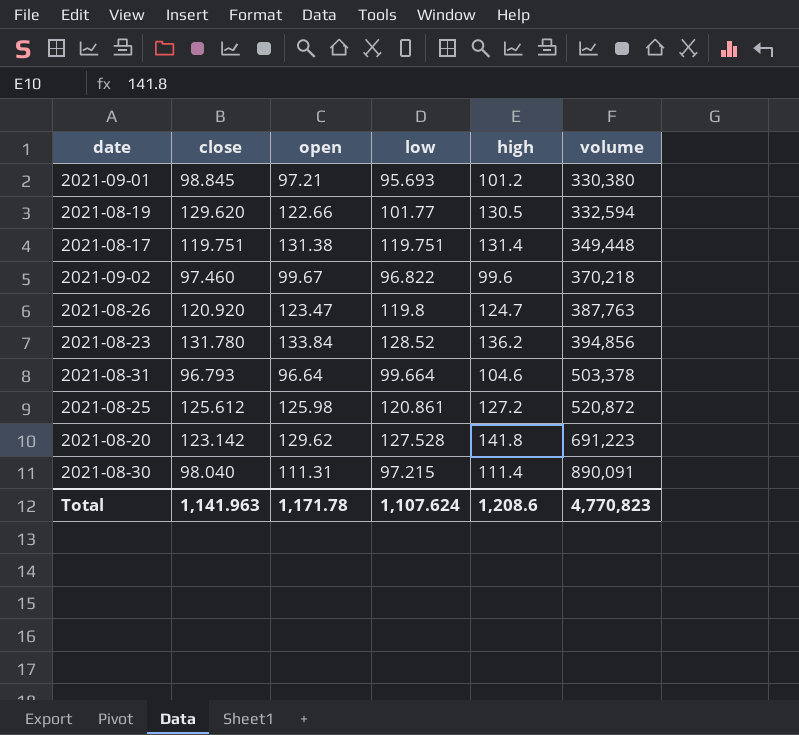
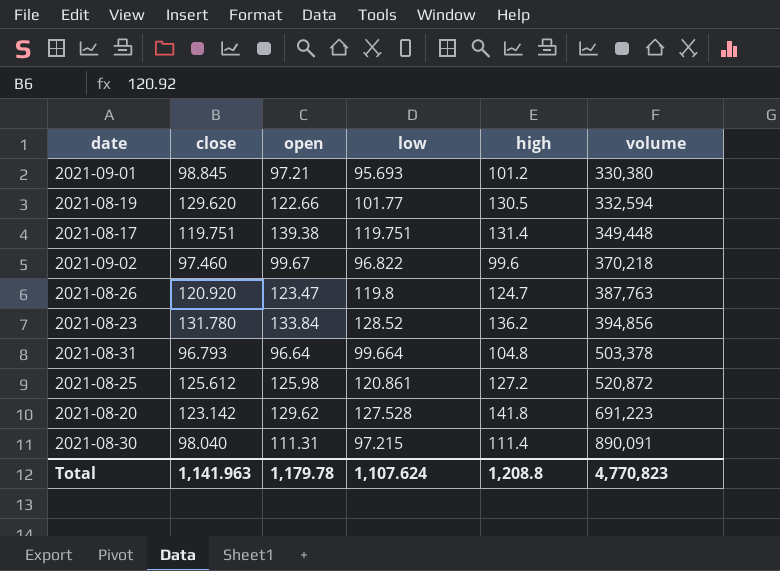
2021-08-17 | open: 131.38 -> 139.38
2021-08-31 | high: 104.6 -> 104.8
Total | open: 1,171.78 -> 1,179.78
Total | high: 1,208.6 -> 1,208.8

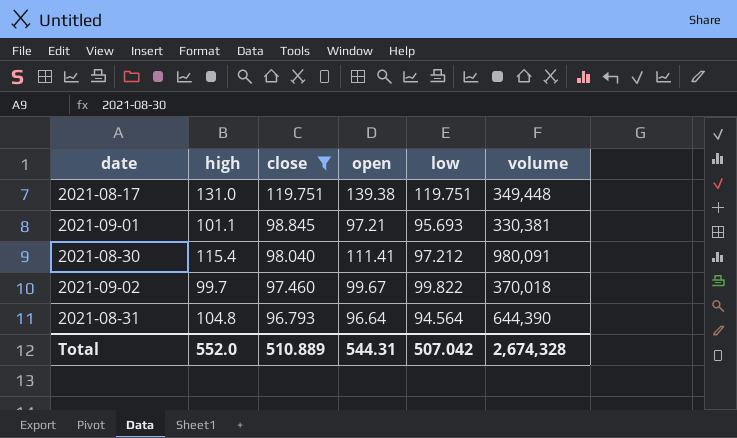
filter: none -> close <= 119.751
row order: volume ascending -> close descending
column high | position: 5 -> 2
2021-08-17 | high: 131.4 -> 131.0
2021-09-01 | high: 101.2 -> 101.1
2021-09-01 | volume: 330,380 -> 330,381
2021-08-30 | high: 111.4 -> 115.4
2021-08-30 | open: 111.31 -> 111.41
2021-08-30 | low: 97.215 -> 97.212
2021-08-30 | volume: 890,091 -> 980,091
2021-09-02 | high: 99.6 -> 99.7
2021-09-02 | low: 96.822 -> 99.822
2021-09-02 | volume: 370,218 -> 370,018
2021-08-31 | low: 99.664 -> 94.564
2021-08-31 | volume: 503,378 -> 644,390
Total | high: 1,208.8 -> 552.0
Total | close: 1,141.963 -> 510.889
Total | open: 1,179.78 -> 544.31
Total | low: 1,107.624 -> 507.042
Total | volume: 4,770,823 -> 2,674,328

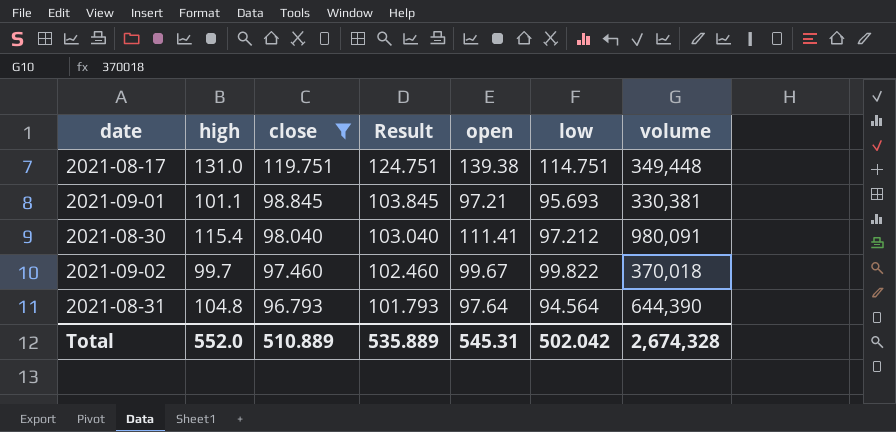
column Result | formula: none -> [close] + 5
2021-08-17 | low: 119.751 -> 114.751
2021-08-31 | open: 96.64 -> 97.64
Total | open: 544.31 -> 545.31
Total | low: 507.042 -> 502.042

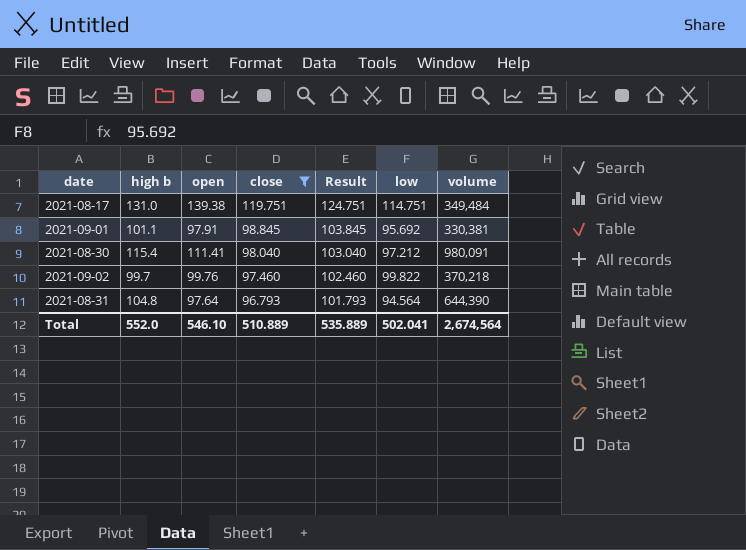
column name: high -> high b
column open | position: 5 -> 3
2021-08-17 | volume: 349,448 -> 349,484
2021-09-01 | open: 97.21 -> 97.91
2021-09-01 | low: 95.693 -> 95.692
2021-09-02 | open: 99.67 -> 99.76
2021-09-02 | volume: 370,018 -> 370,218
Total | open: 545.31 -> 546.10
Total | low: 502.042 -> 502.041
Total | volume: 2,674,328 -> 2,674,564

